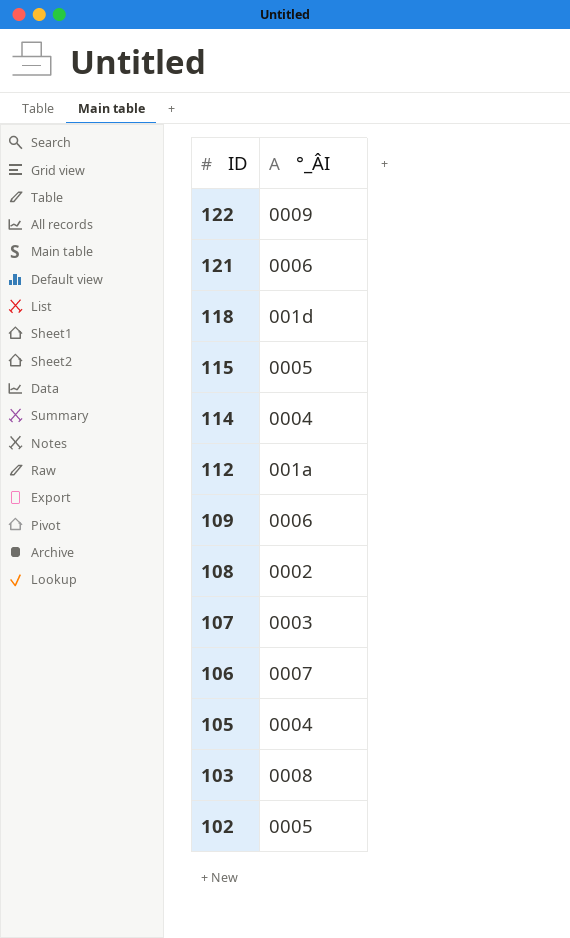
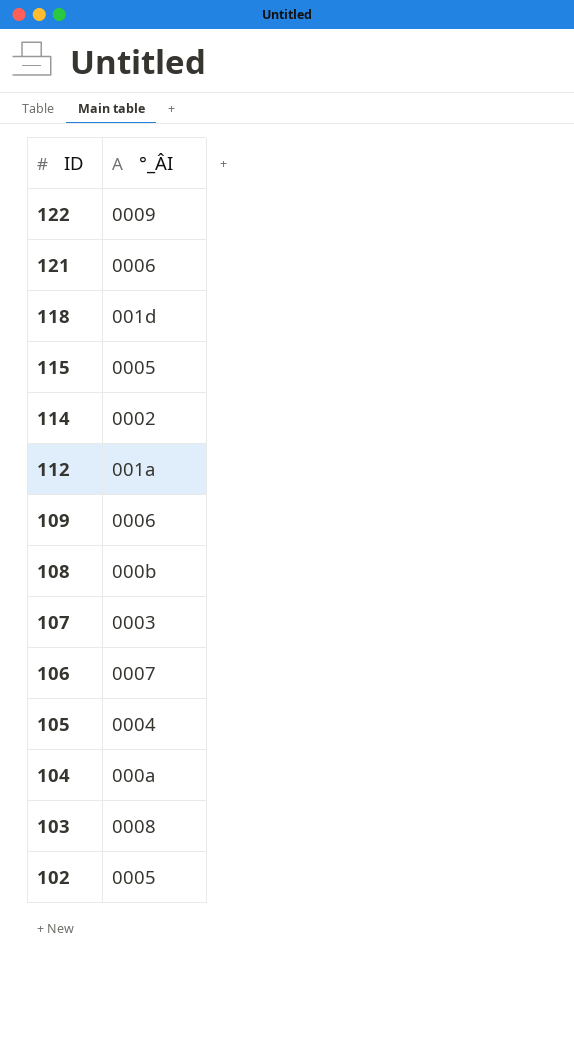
114 | °_ÂI: 0004 -> 0002
108 | °_ÂI: 0002 -> 000b
row 104: none -> 000a

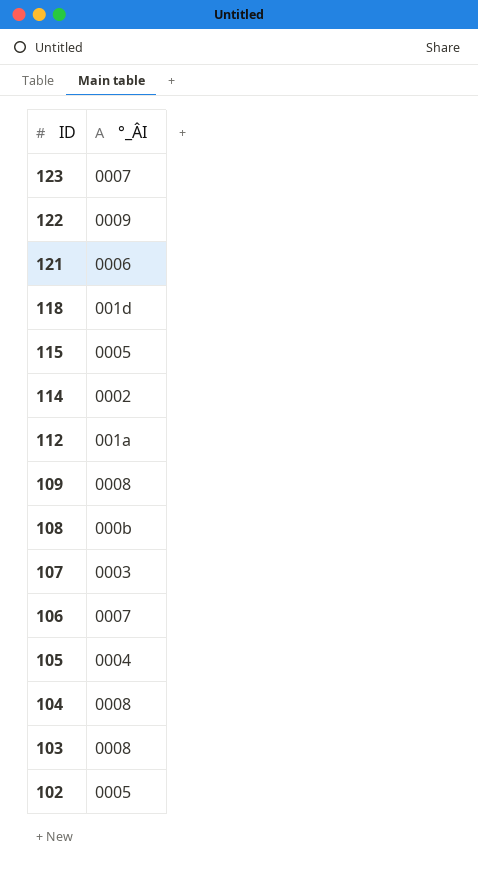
row 123: none -> 0007
109 | °_ÂI: 0006 -> 0008
104 | °_ÂI: 000a -> 0008

